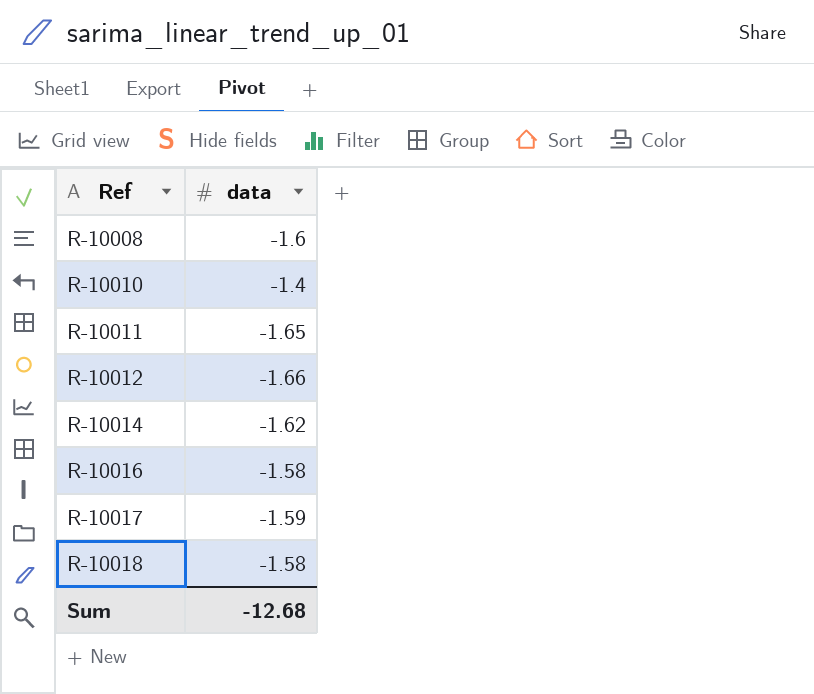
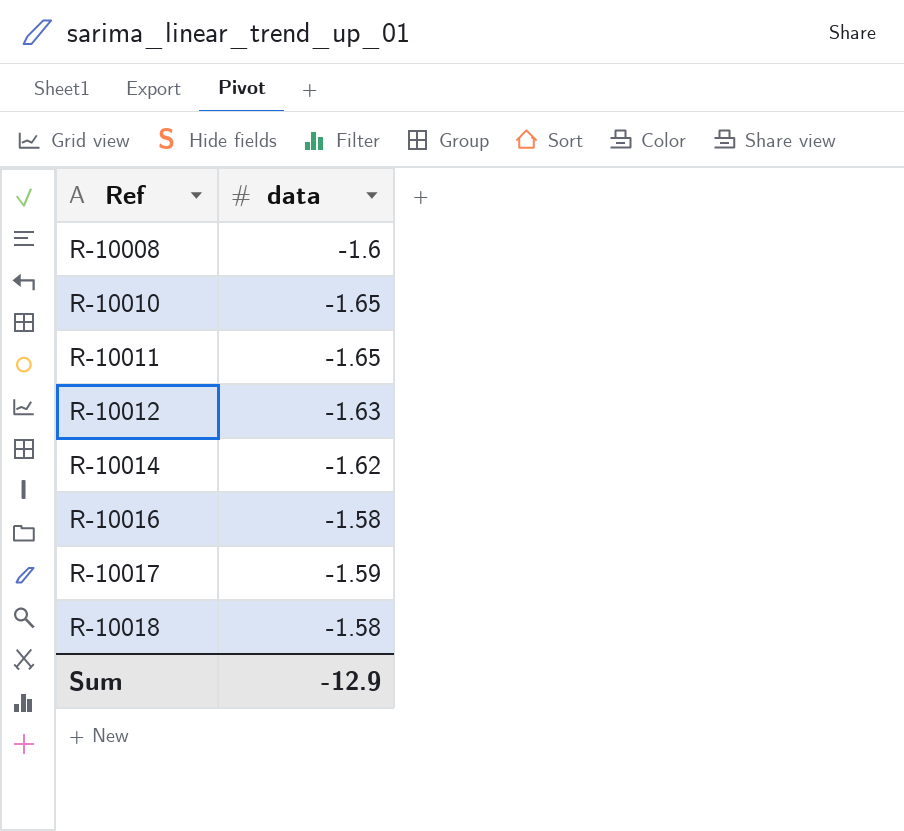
R-10010 | data: -1.4 -> -1.65
R-10012 | data: -1.66 -> -1.63
Sum | data: -12.68 -> -12.9

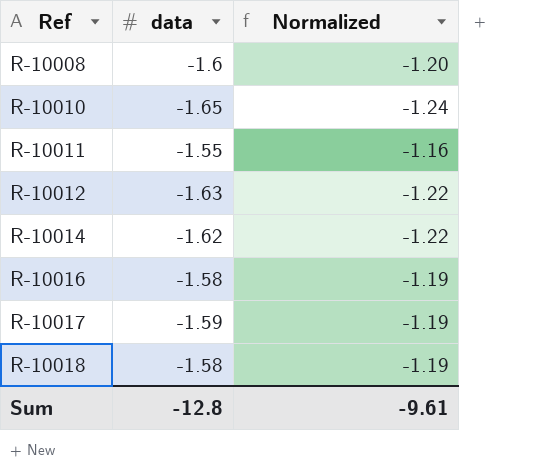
column Normalized | formula: none -> [data] * 0.75
R-10011 | data: -1.65 -> -1.55
Sum | data: -12.9 -> -12.8

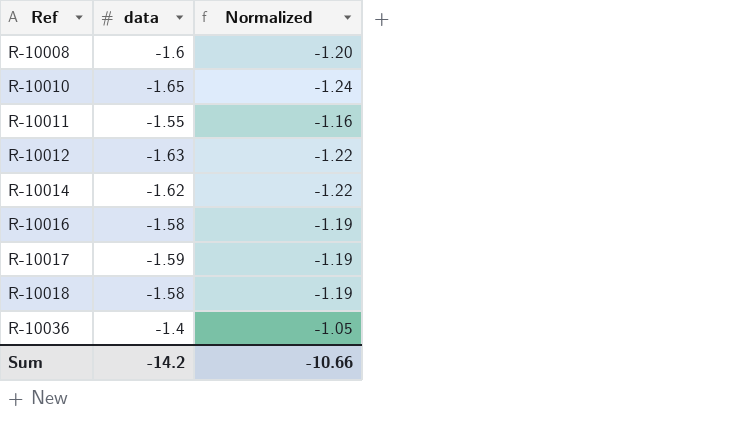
row R-10036: none -> -1.4 | -1.05
Sum | data: -12.8 -> -14.2
Sum | Normalized: -9.61 -> -10.66

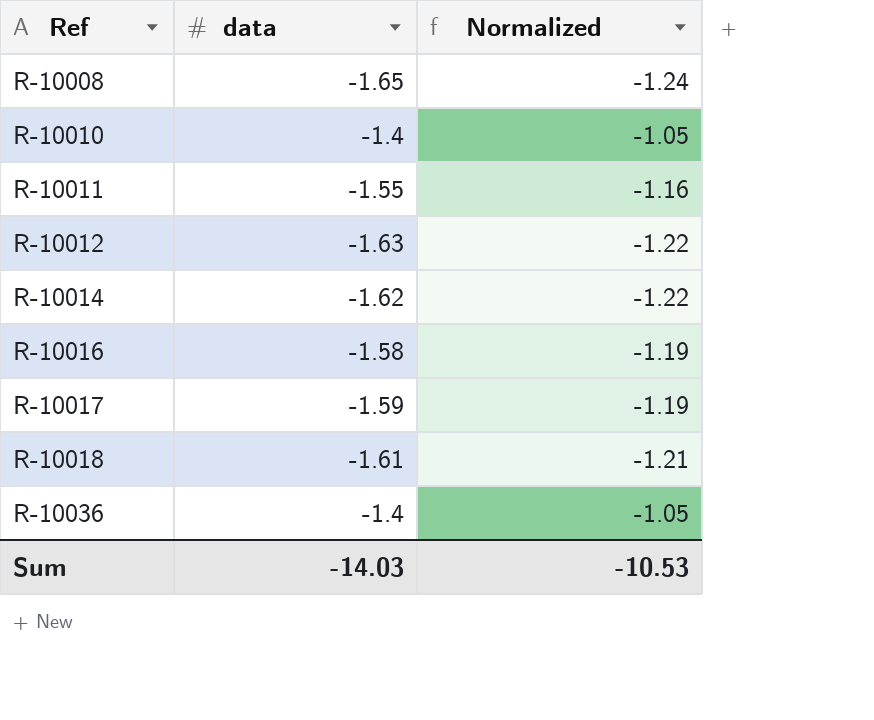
R-10008 | data: -1.6 -> -1.65
R-10008 | Normalized: -1.20 -> -1.24
R-10010 | data: -1.65 -> -1.4
R-10010 | Normalized: -1.24 -> -1.05
R-10018 | data: -1.58 -> -1.61
R-10018 | Normalized: -1.19 -> -1.21
Sum | data: -14.2 -> -14.03
Sum | Normalized: -10.66 -> -10.53

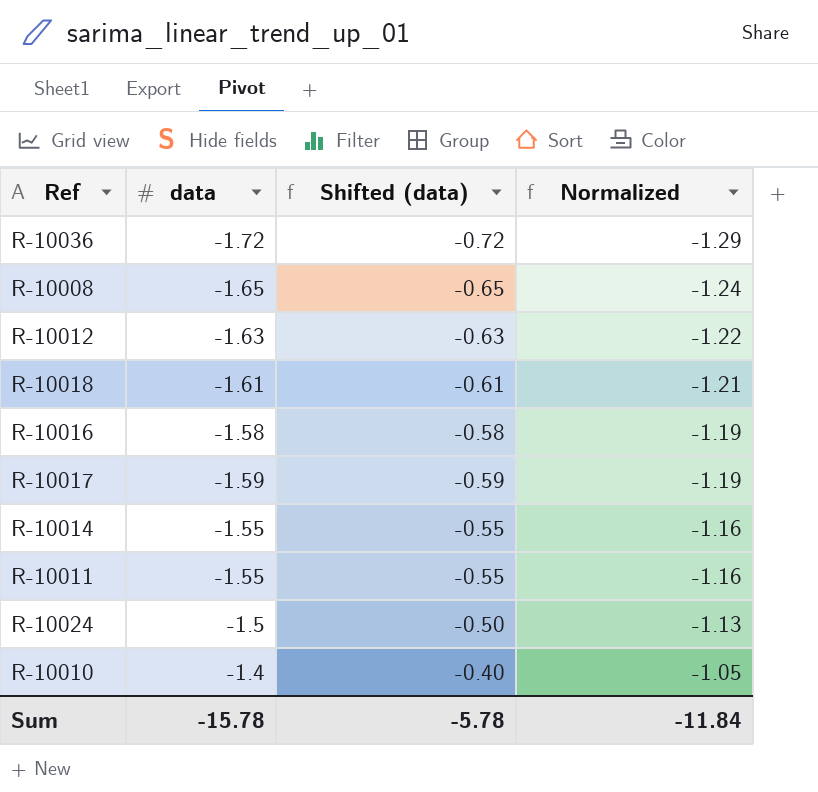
row order: Ref ascending -> Normalized ascending
column Shifted (data) | formula: none -> [data] + 1
R-10036 | data: -1.4 -> -1.72
R-10036 | Normalized: -1.05 -> -1.29
R-10014 | data: -1.62 -> -1.55
R-10014 | Normalized: -1.22 -> -1.16
row R-10024: none -> -1.5 | -0.50 | -1.13
Sum | data: -14.03 -> -15.78
Sum | Normalized: -10.53 -> -11.84

